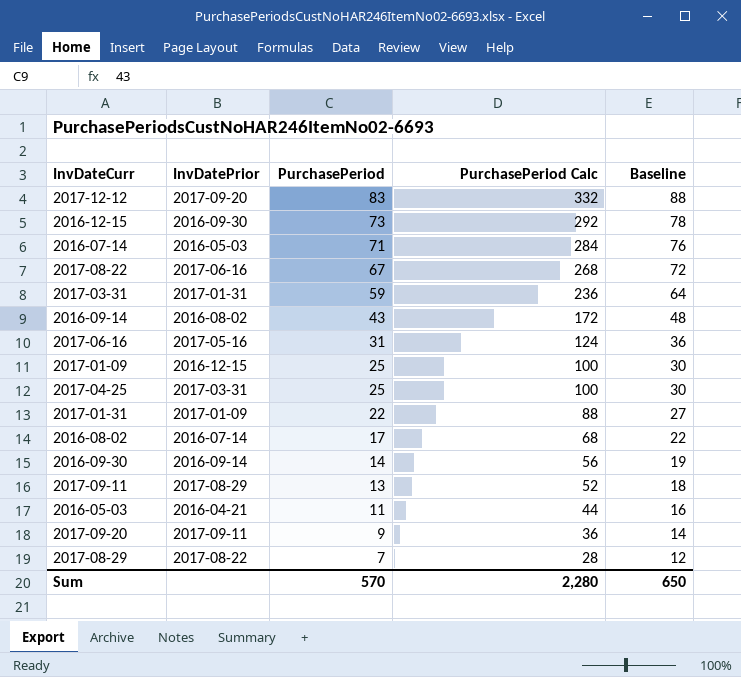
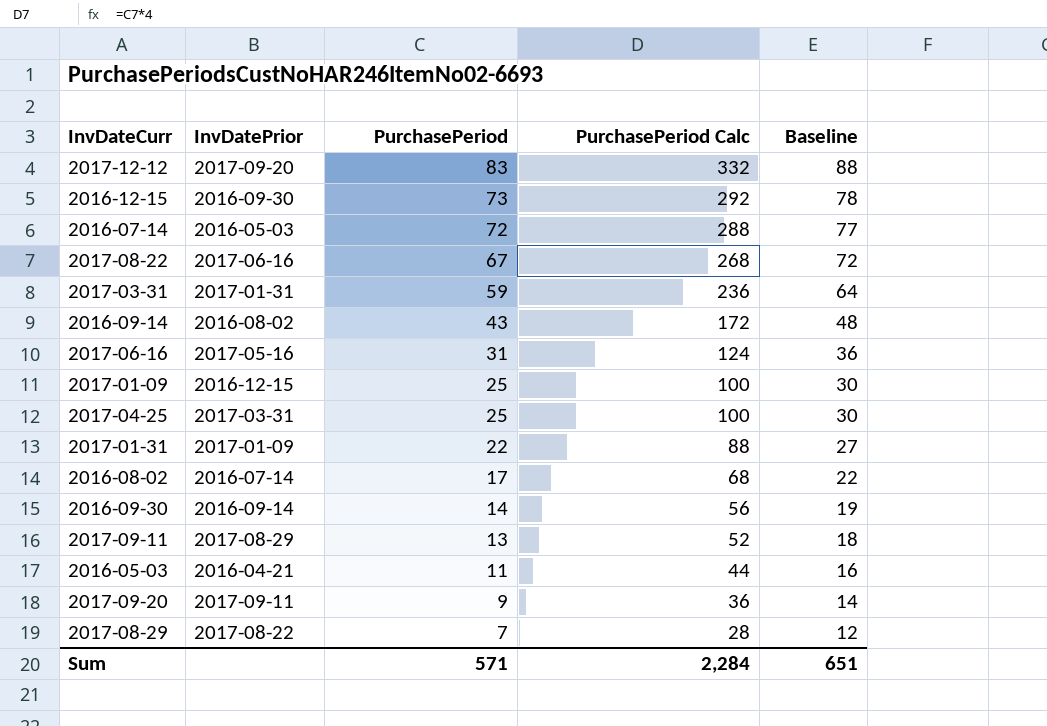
2016-07-14 | PurchasePeriod: 71 -> 72
2016-07-14 | PurchasePeriod Calc: 284 -> 288
2016-07-14 | Baseline: 76 -> 77
Sum | PurchasePeriod: 570 -> 571
Sum | PurchasePeriod Calc: 2,280 -> 2,284
Sum | Baseline: 650 -> 651

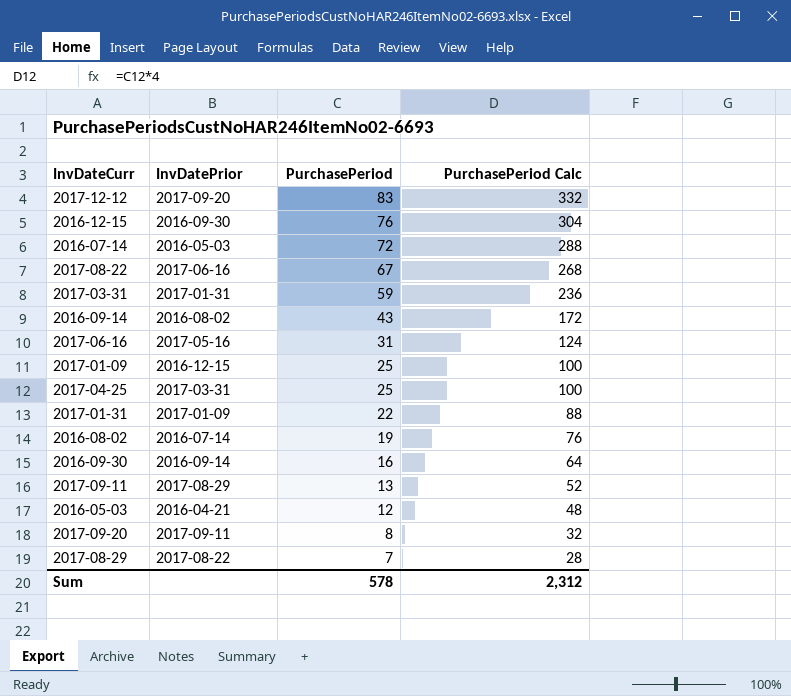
column Baseline | formula: [PurchasePeriod] + 5 -> none
2016-12-15 | PurchasePeriod: 73 -> 76
2016-12-15 | PurchasePeriod Calc: 292 -> 304
2016-08-02 | PurchasePeriod: 17 -> 19
2016-08-02 | PurchasePeriod Calc: 68 -> 76
2016-09-30 | PurchasePeriod: 14 -> 16
2016-09-30 | PurchasePeriod Calc: 56 -> 64
2016-05-03 | PurchasePeriod: 11 -> 12
2016-05-03 | PurchasePeriod Calc: 44 -> 48
2017-09-20 | PurchasePeriod: 9 -> 8
2017-09-20 | PurchasePeriod Calc: 36 -> 32
Sum | PurchasePeriod: 571 -> 578
Sum | PurchasePeriod Calc: 2,284 -> 2,312

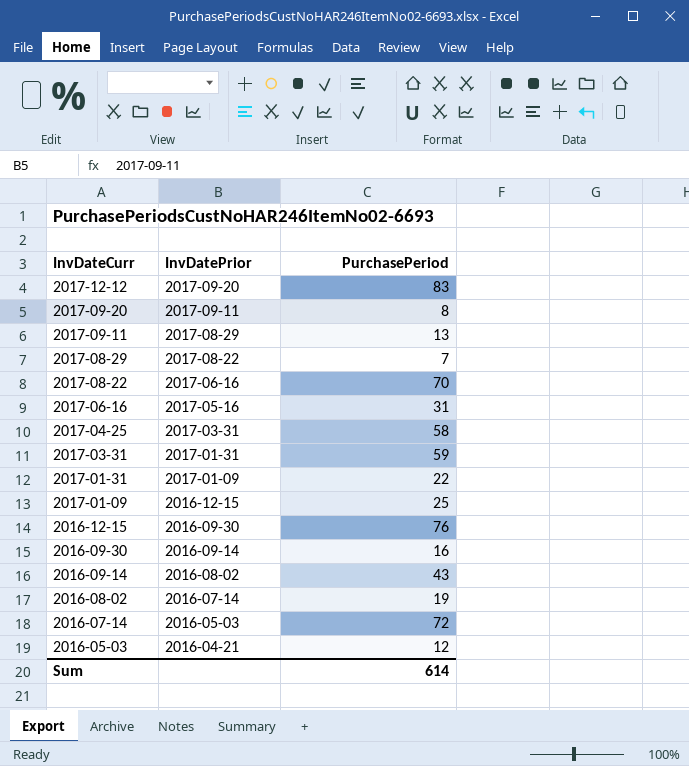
row order: PurchasePeriod descending -> InvDateCurr descending
column PurchasePeriod Calc | formula: [PurchasePeriod] * 4 -> none
2017-08-22 | PurchasePeriod: 67 -> 70
2017-04-25 | PurchasePeriod: 25 -> 58
Sum | PurchasePeriod: 578 -> 614

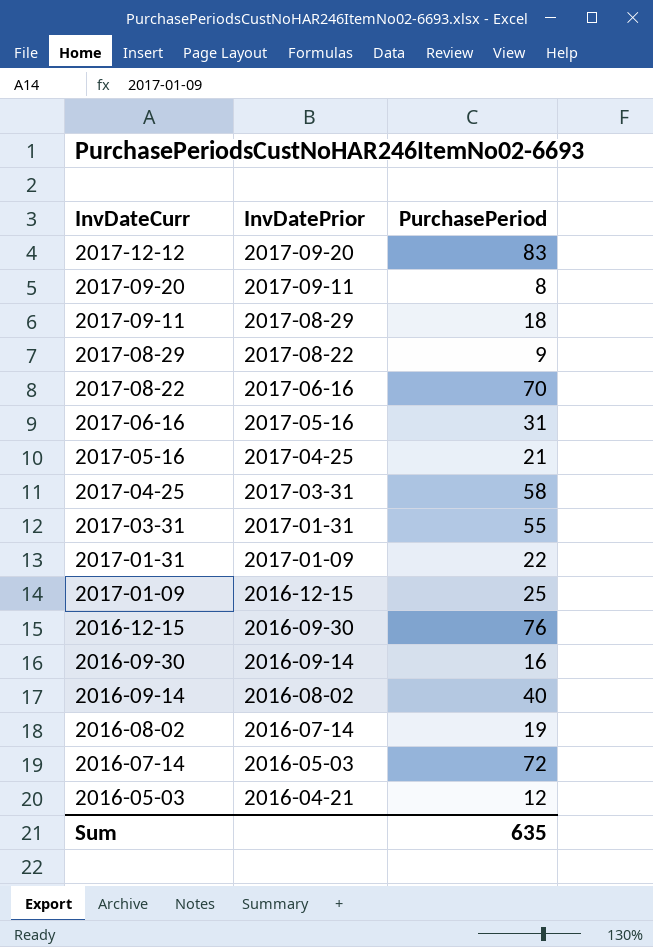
2017-09-11 | PurchasePeriod: 13 -> 18
2017-08-29 | PurchasePeriod: 7 -> 9
row 2017-05-16: none -> 2017-04-25 | 21
2017-03-31 | PurchasePeriod: 59 -> 55
2016-09-14 | PurchasePeriod: 43 -> 40
Sum | PurchasePeriod: 614 -> 635

